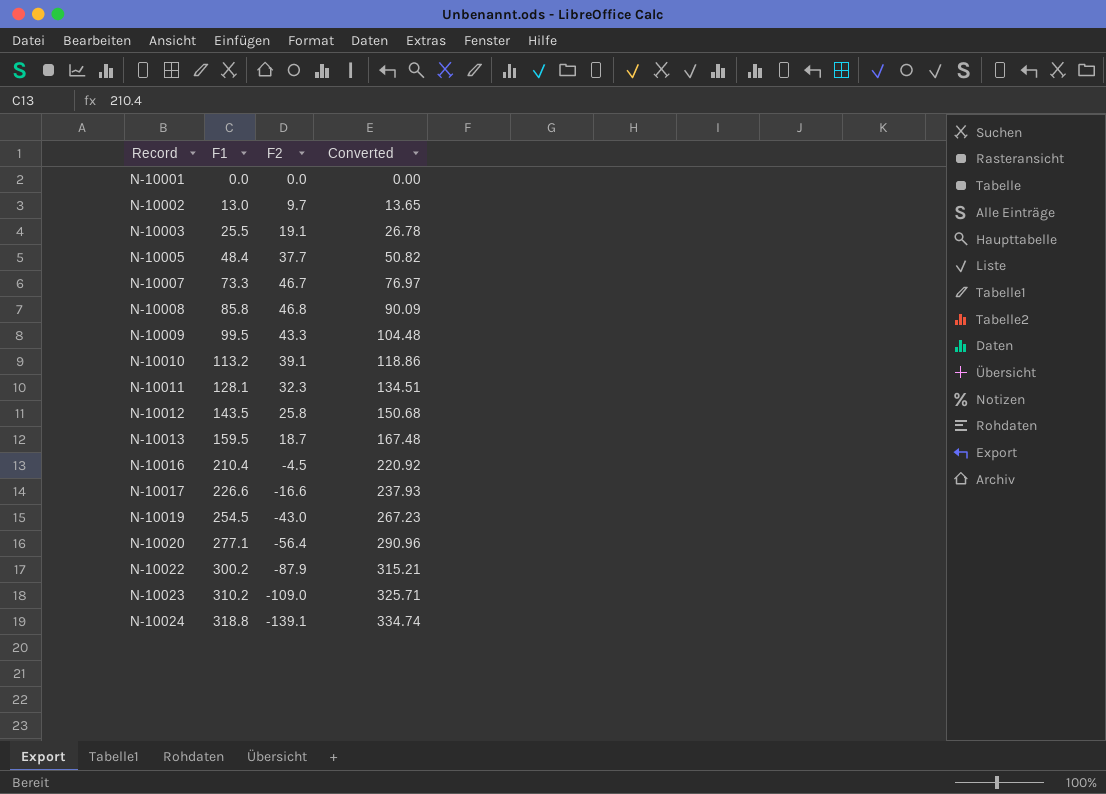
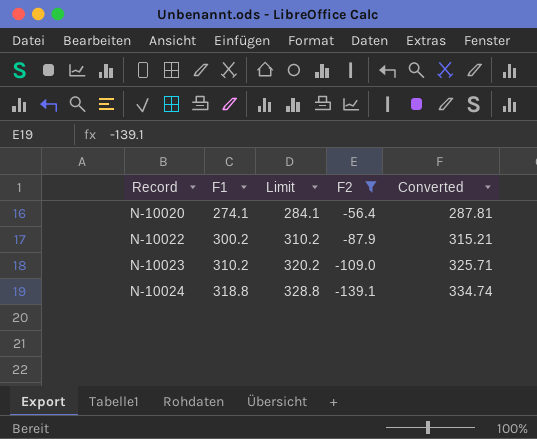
filter: none -> F2 <= -56.4
column Limit | formula: none -> [F1] + 10
N-10020 | F1: 277.1 -> 274.1
N-10020 | Converted: 290.96 -> 287.81

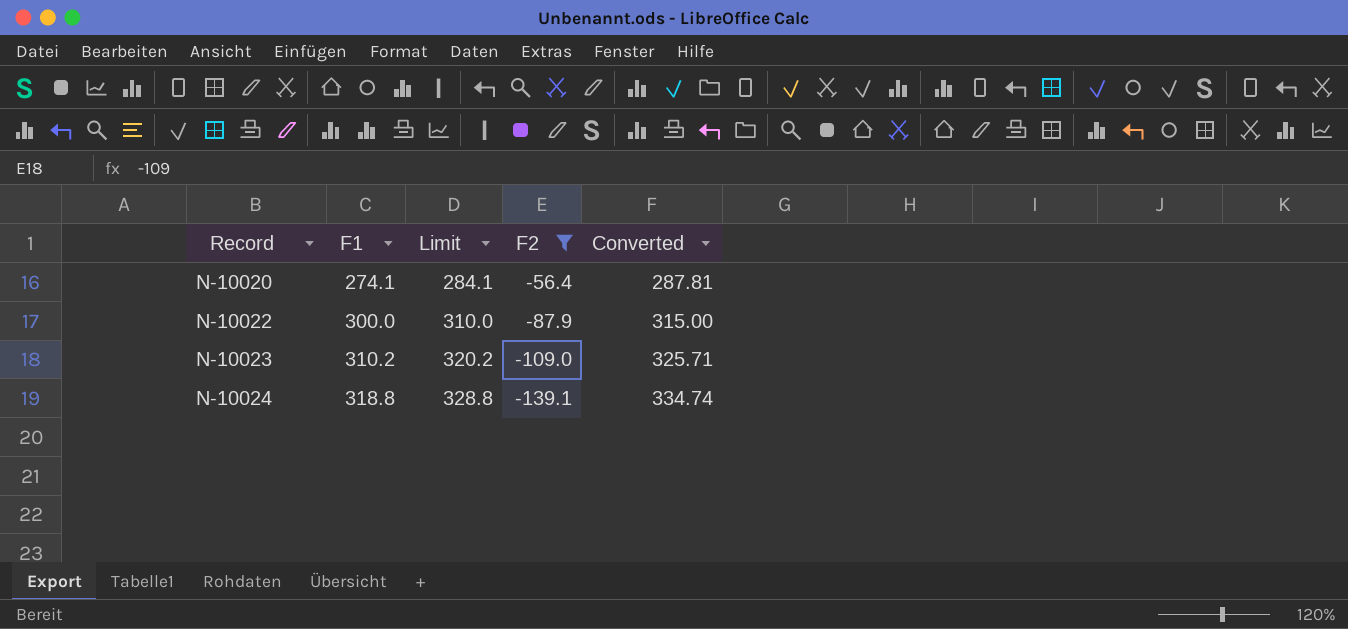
N-10022 | F1: 300.2 -> 300.0
N-10022 | Limit: 310.2 -> 310.0
N-10022 | Converted: 315.21 -> 315.00

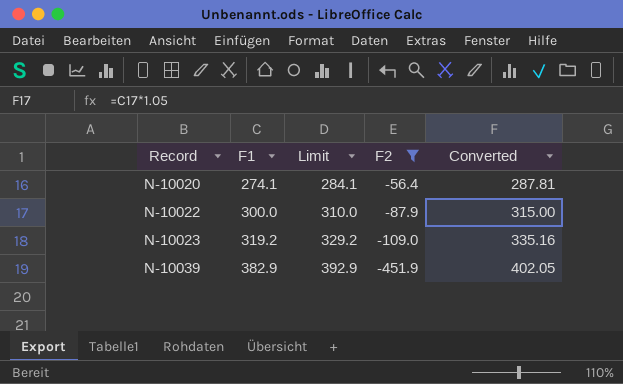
row N-10024: 318.8 | 328.8 | -139.1 | 334.74 -> none
N-10023 | F1: 310.2 -> 319.2
N-10023 | Limit: 320.2 -> 329.2
N-10023 | Converted: 325.71 -> 335.16
row N-10039: none -> 382.9 | 392.9 | -451.9 | 402.05

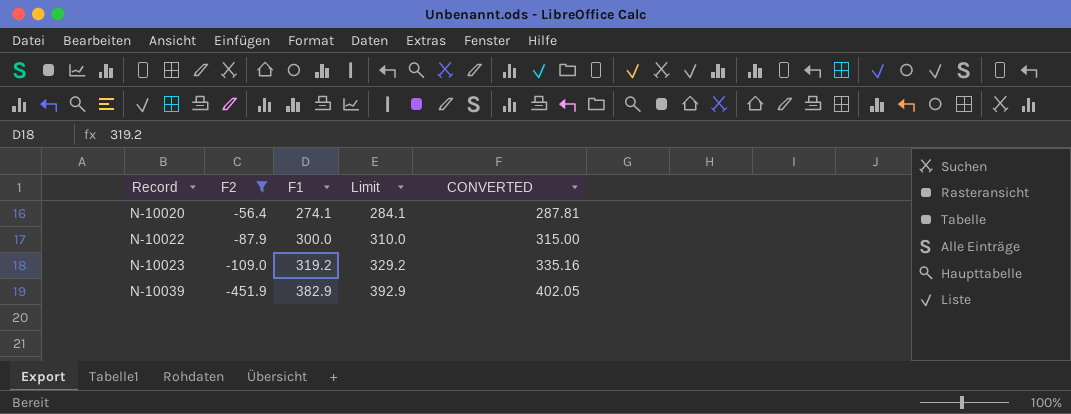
column F2 | position: 4 -> 2
column name: Converted -> CONVERTED

